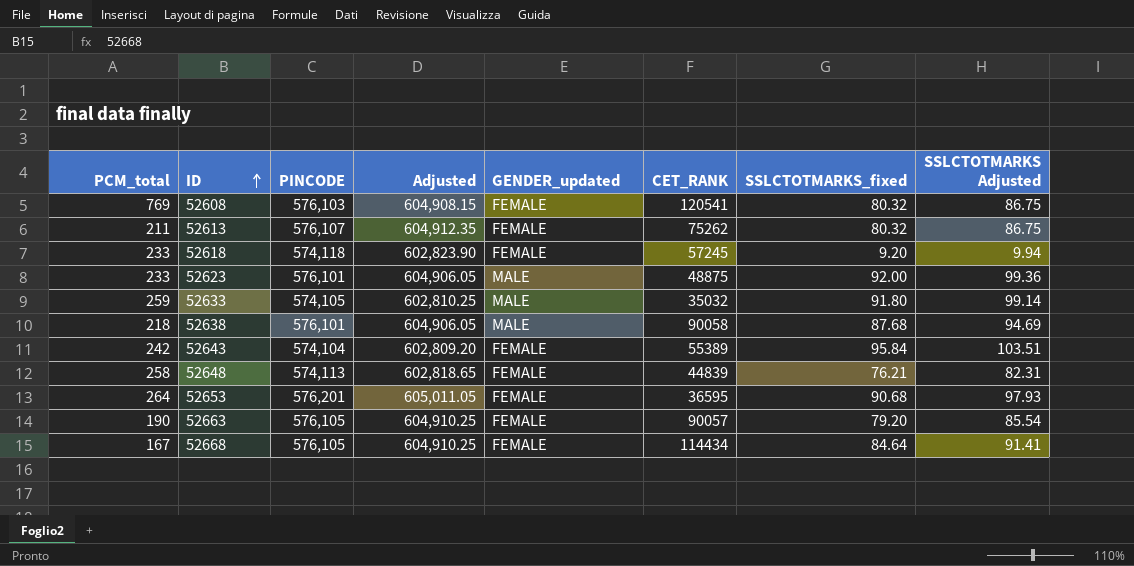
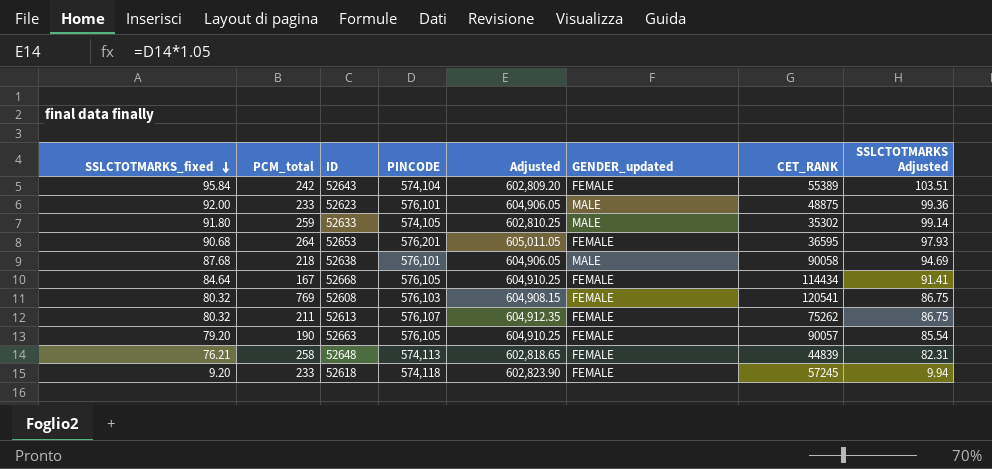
row order: ID ascending -> SSLCTOTMARKS_fixed descending
column SSLCTOTMARKS_fixed | position: 7 -> 1
52633 | CET_RANK: 35032 -> 35302

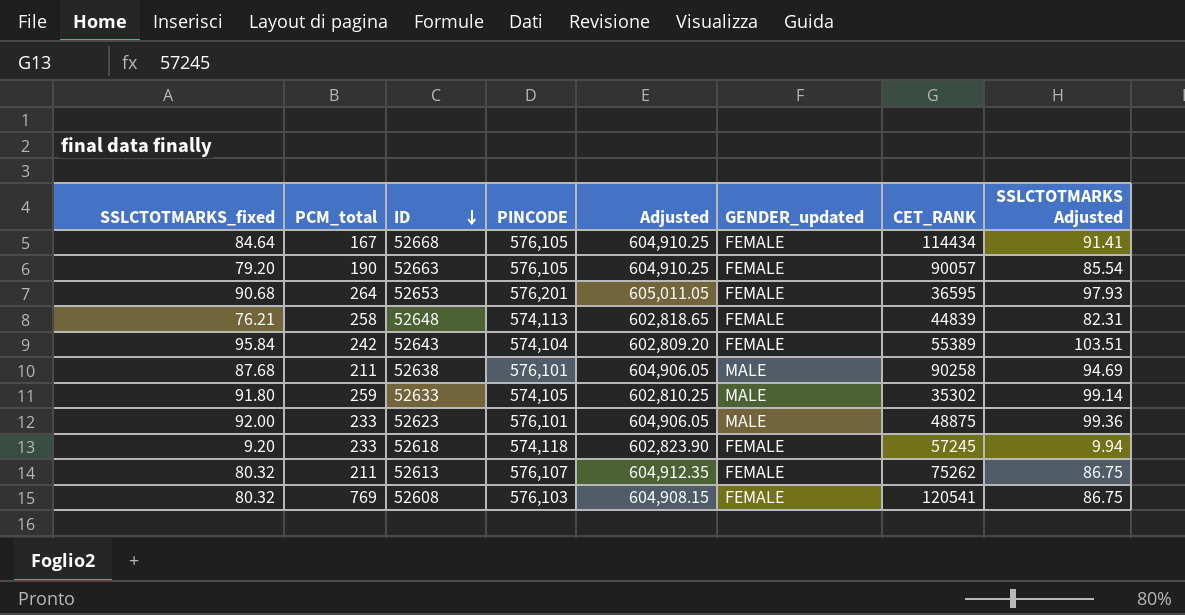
row order: SSLCTOTMARKS_fixed descending -> ID descending
52638 | PCM_total: 218 -> 211
52638 | CET_RANK: 90058 -> 90258

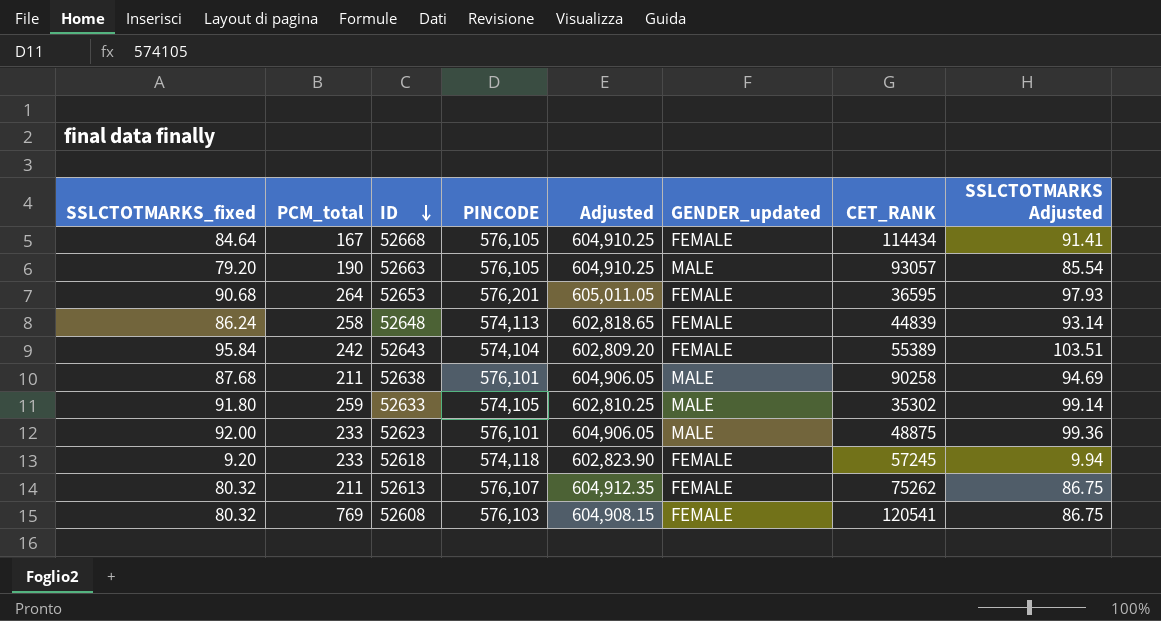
52663 | GENDER_updated: FEMALE -> MALE
52663 | CET_RANK: 90057 -> 93057
52648 | SSLCTOTMARKS_fixed: 76.21 -> 86.24
52648 | SSLCTOTMARKS Adjusted: 82.31 -> 93.14

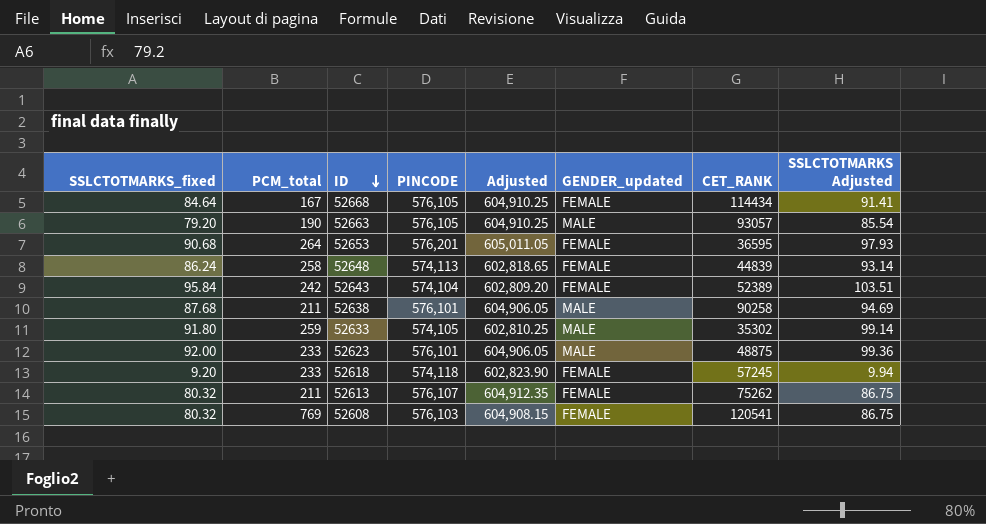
52643 | CET_RANK: 55389 -> 52389

